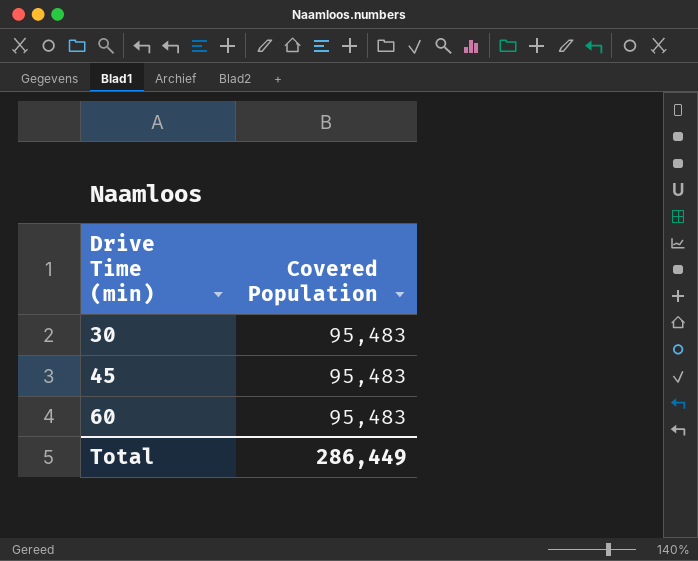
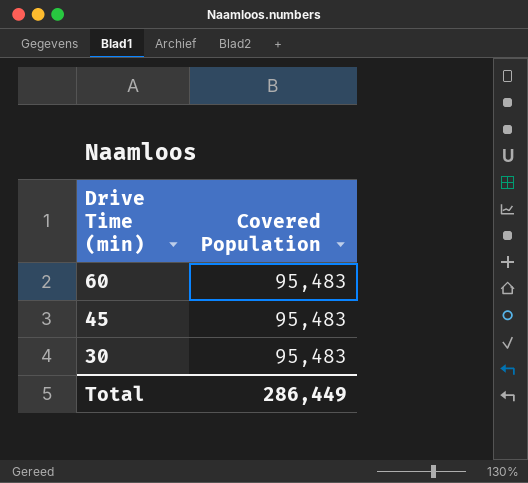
row order: Drive Time (min) ascending -> Drive Time (min) descending

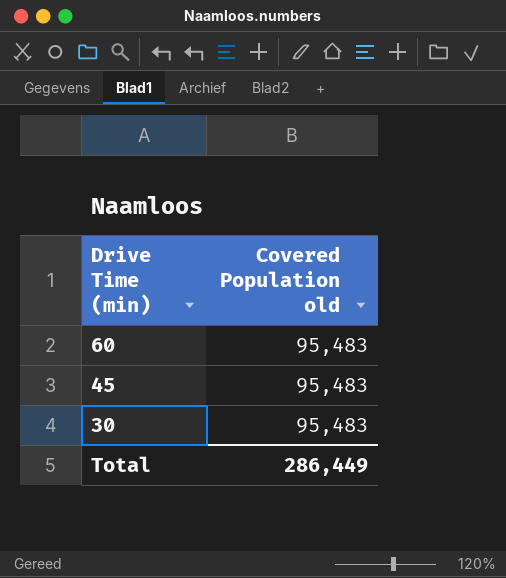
column name: Covered Population -> Covered Population old

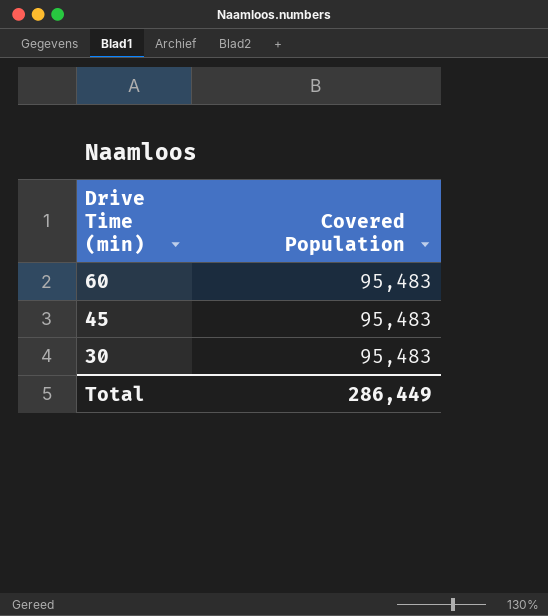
column name: Covered Population old -> Covered Population

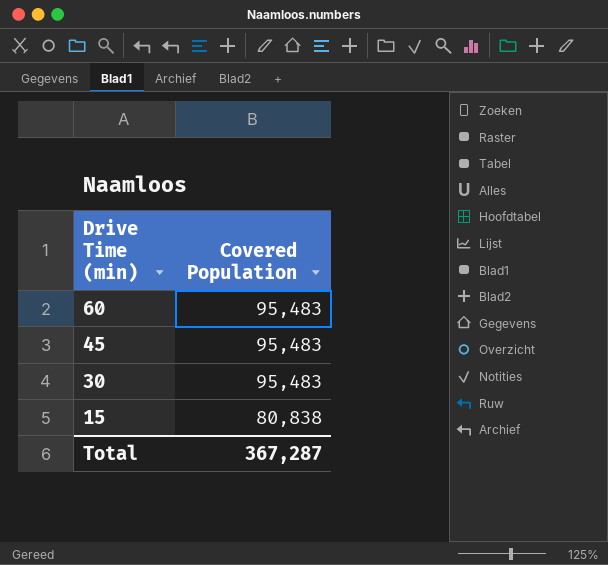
row 15: none -> 80,838
Total | Covered Population: 286,449 -> 367,287

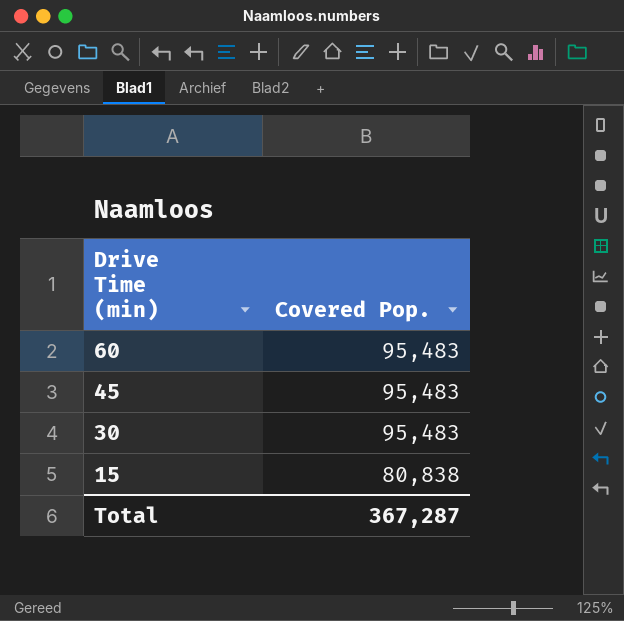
column name: Covered Population -> Covered Pop.

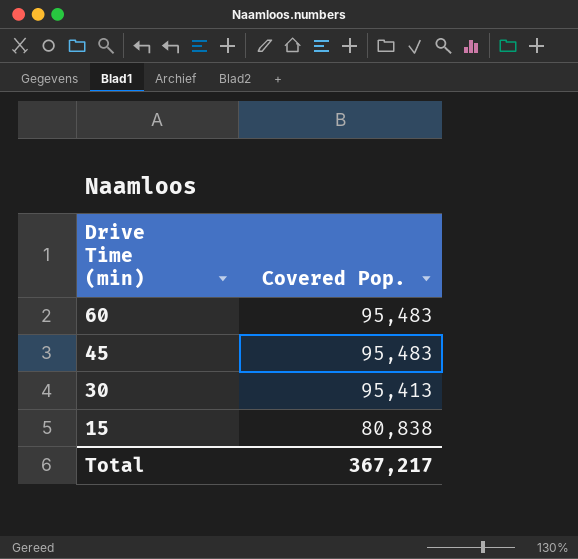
30 | Covered Pop.: 95,483 -> 95,413
Total | Covered Pop.: 367,287 -> 367,217

